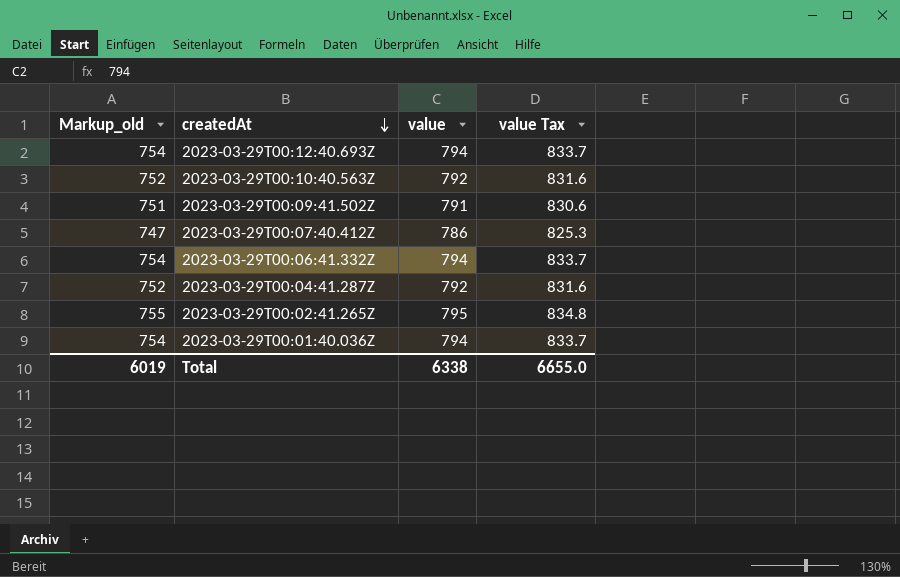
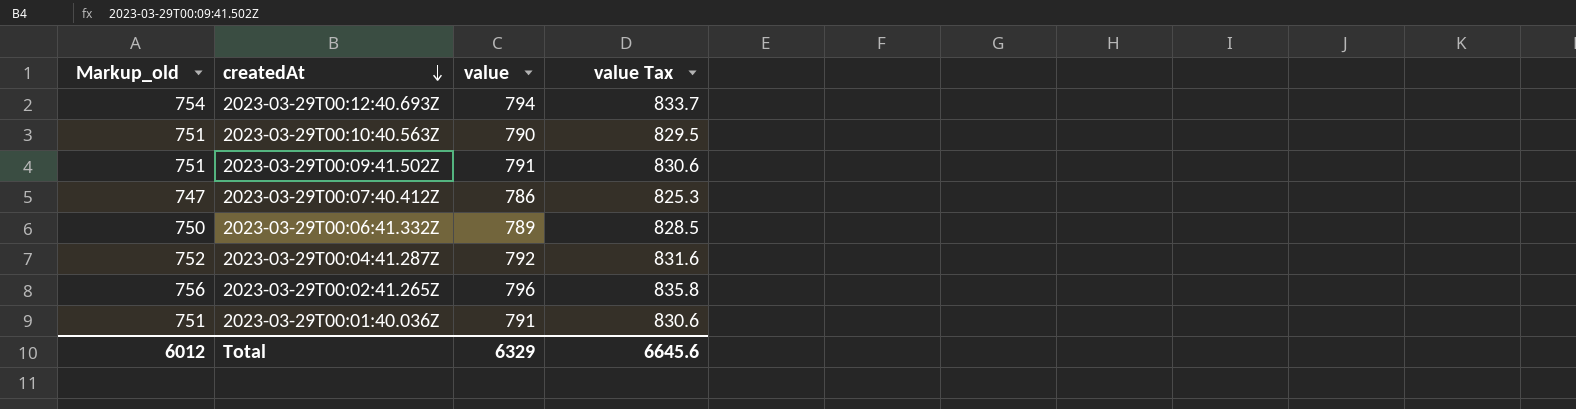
2023-03-29T00:10:40.563Z | Markup_old: 752 -> 751
2023-03-29T00:10:40.563Z | value: 792 -> 790
2023-03-29T00:10:40.563Z | value Tax: 831.6 -> 829.5
2023-03-29T00:06:41.332Z | Markup_old: 754 -> 750
2023-03-29T00:06:41.332Z | value: 794 -> 789
2023-03-29T00:06:41.332Z | value Tax: 833.7 -> 828.5
2023-03-29T00:02:41.265Z | Markup_old: 755 -> 756
2023-03-29T00:02:41.265Z | value: 795 -> 796
2023-03-29T00:02:41.265Z | value Tax: 834.8 -> 835.8
2023-03-29T00:01:40.036Z | Markup_old: 754 -> 751
2023-03-29T00:01:40.036Z | value: 794 -> 791
2023-03-29T00:01:40.036Z | value Tax: 833.7 -> 830.6
Total | Markup_old: 6019 -> 6012
Total | value: 6338 -> 6329
Total | value Tax: 6655.0 -> 6645.6

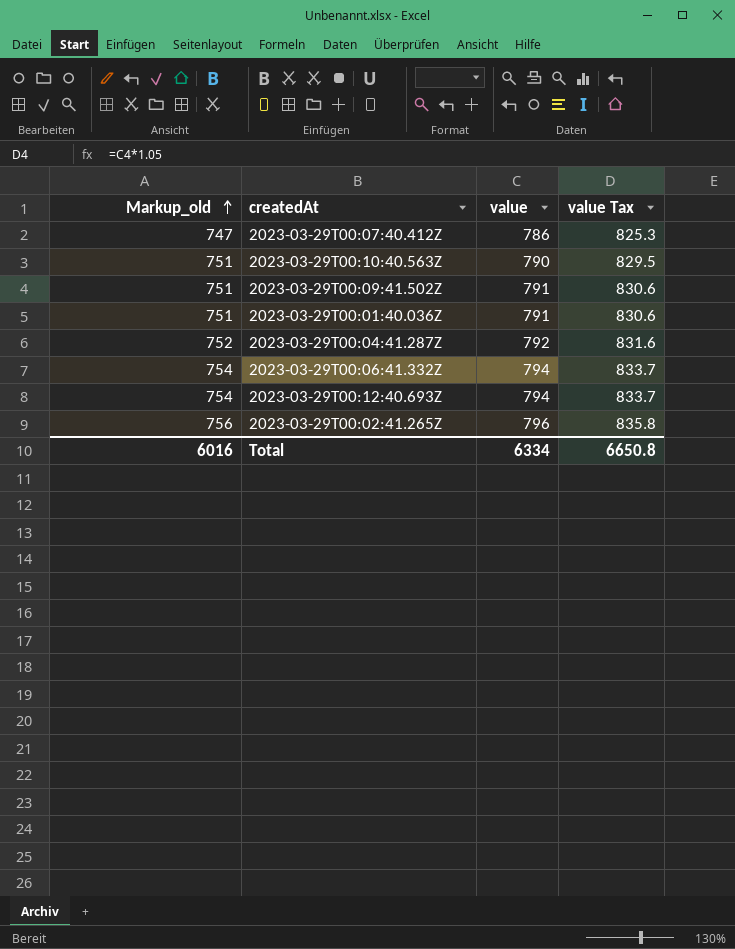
row order: createdAt descending -> Markup_old ascending
2023-03-29T00:06:41.332Z | Markup_old: 750 -> 754
2023-03-29T00:06:41.332Z | value: 789 -> 794
2023-03-29T00:06:41.332Z | value Tax: 828.5 -> 833.7
Total | Markup_old: 6012 -> 6016
Total | value: 6329 -> 6334
Total | value Tax: 6645.6 -> 6650.8

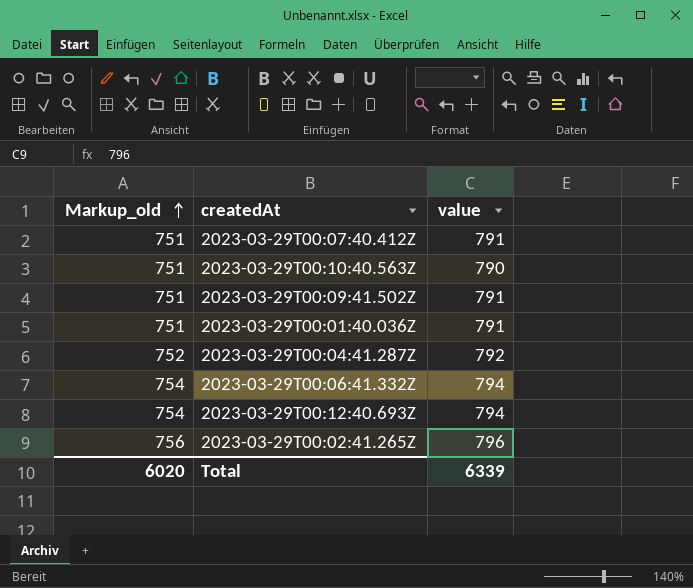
column value Tax | formula: [value] * 1.05 -> none
2023-03-29T00:07:40.412Z | Markup_old: 747 -> 751
2023-03-29T00:07:40.412Z | value: 786 -> 791
Total | Markup_old: 6016 -> 6020
Total | value: 6334 -> 6339

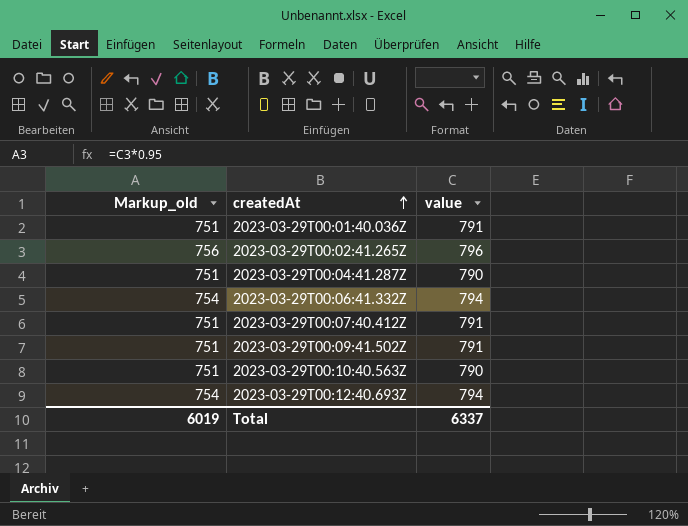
row order: Markup_old ascending -> createdAt ascending
2023-03-29T00:04:41.287Z | Markup_old: 752 -> 751
2023-03-29T00:04:41.287Z | value: 792 -> 790
Total | Markup_old: 6020 -> 6019
Total | value: 6339 -> 6337

